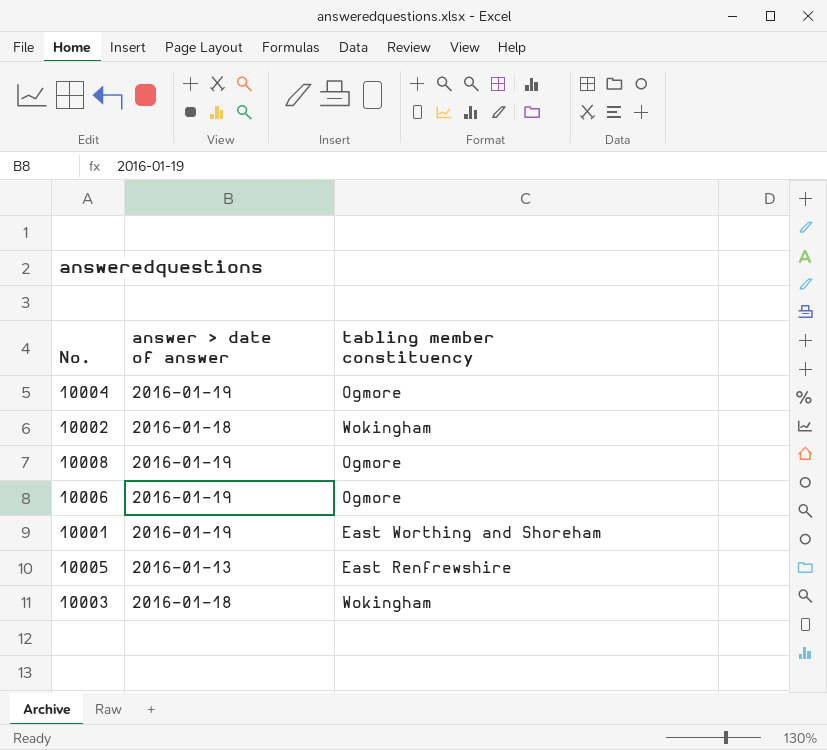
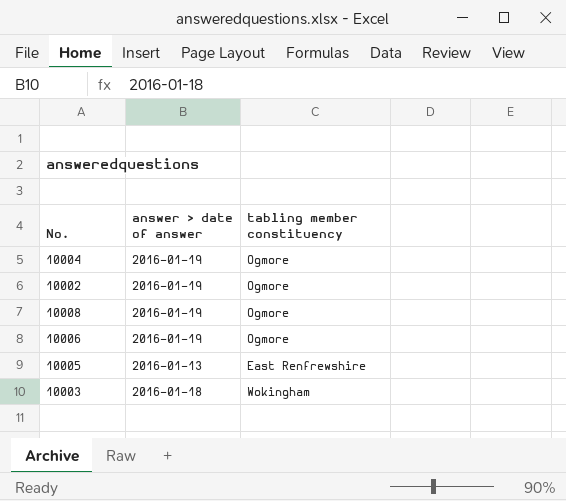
row 10001: 2016-01-19 | East Worthing and Shoreham -> none
10002 | answer > date of answer: 2016-01-18 -> 2016-01-19
10002 | tabling member constituency: Wokingham -> Ogmore

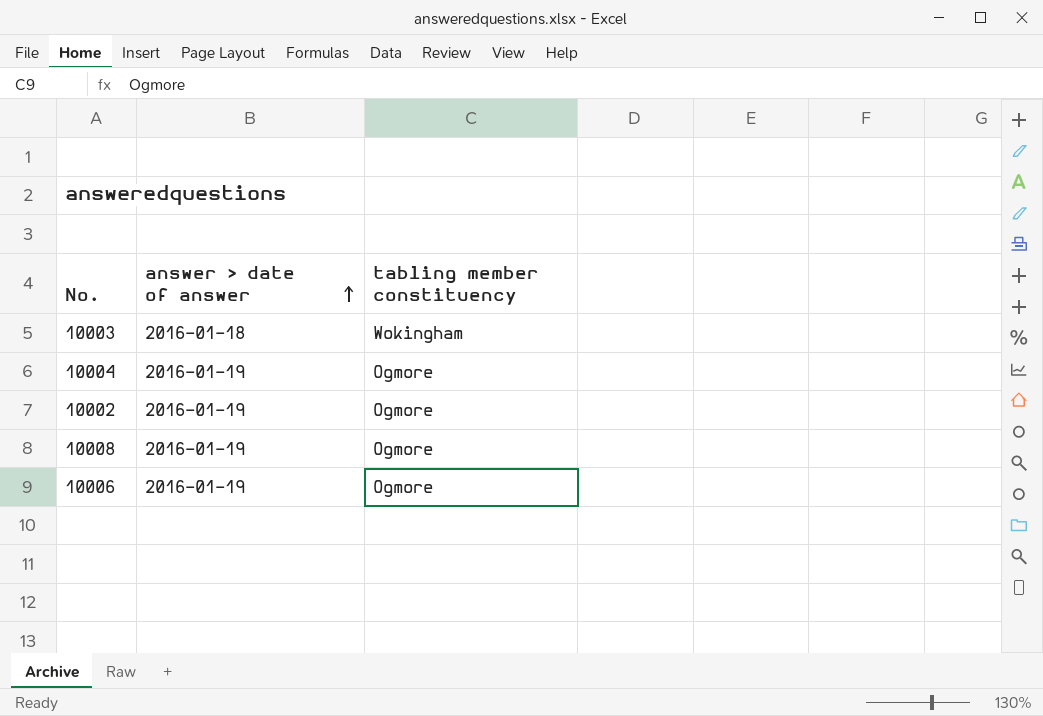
row order: none -> answer > date of answer ascending
row 10005: 2016-01-13 | East Renfrewshire -> none

